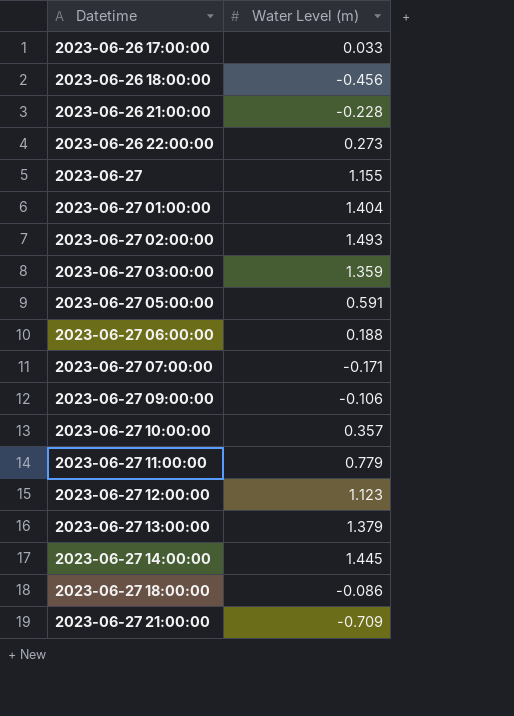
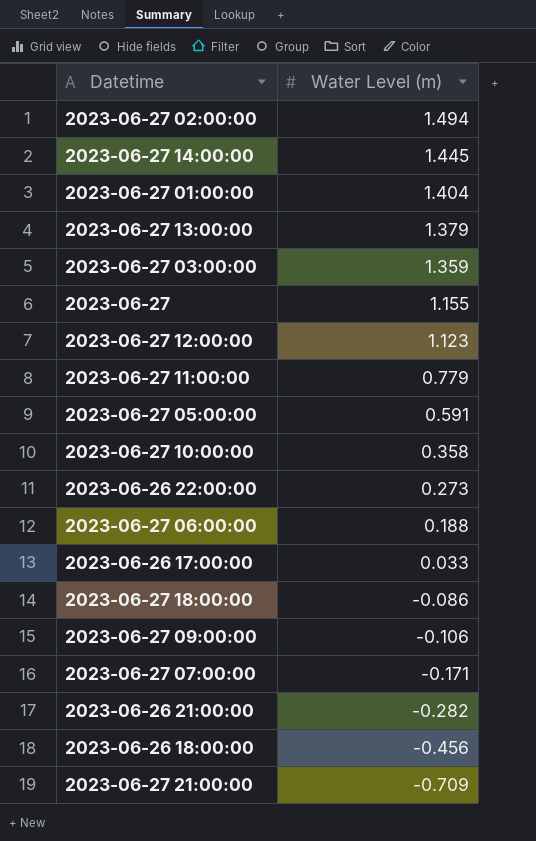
row order: Datetime ascending -> Water Level (m) descending
2023-06-27 02:00:00 | Water Level (m): 1.493 -> 1.494
2023-06-27 10:00:00 | Water Level (m): 0.357 -> 0.358
2023-06-26 21:00:00 | Water Level (m): -0.228 -> -0.282

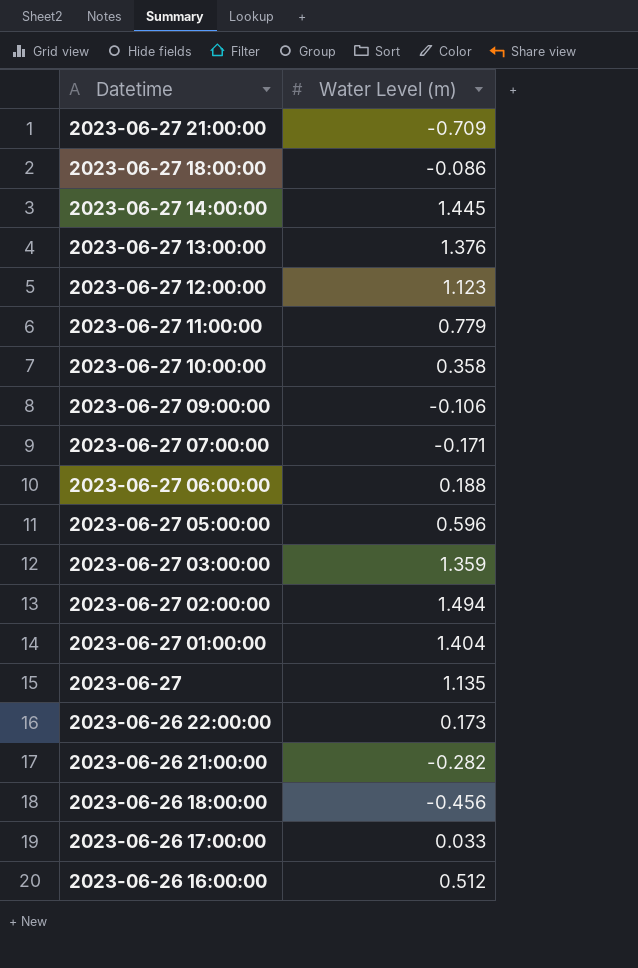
row order: Water Level (m) descending -> Datetime descending
2023-06-27 13:00:00 | Water Level (m): 1.379 -> 1.376
2023-06-27 05:00:00 | Water Level (m): 0.591 -> 0.596
2023-06-27 | Water Level (m): 1.155 -> 1.135
2023-06-26 22:00:00 | Water Level (m): 0.273 -> 0.173
row 2023-06-26 16:00:00: none -> 0.512

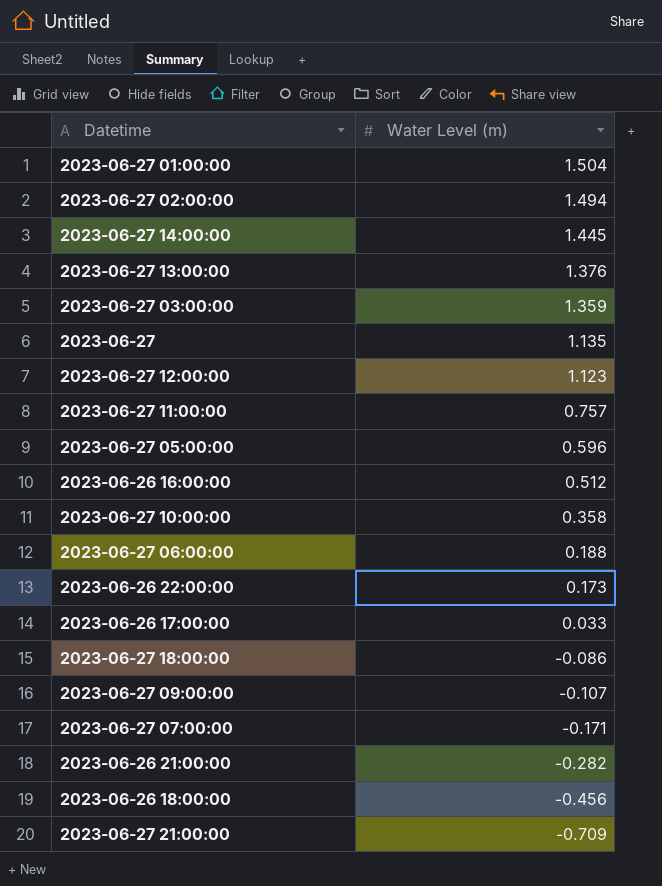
row order: Datetime descending -> Water Level (m) descending
2023-06-27 01:00:00 | Water Level (m): 1.404 -> 1.504
2023-06-27 11:00:00 | Water Level (m): 0.779 -> 0.757
2023-06-27 09:00:00 | Water Level (m): -0.106 -> -0.107

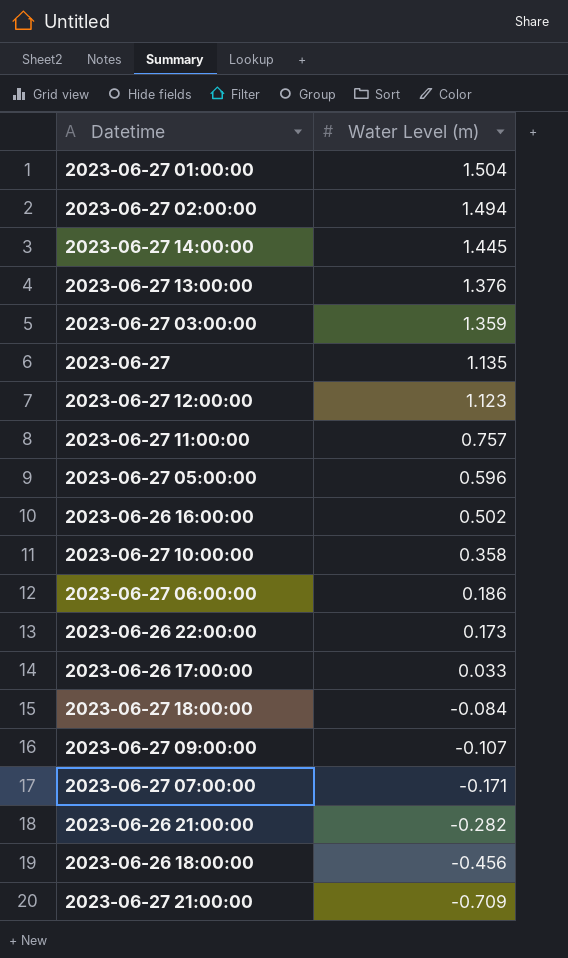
2023-06-26 16:00:00 | Water Level (m): 0.512 -> 0.502
2023-06-27 06:00:00 | Water Level (m): 0.188 -> 0.186
2023-06-27 18:00:00 | Water Level (m): -0.086 -> -0.084

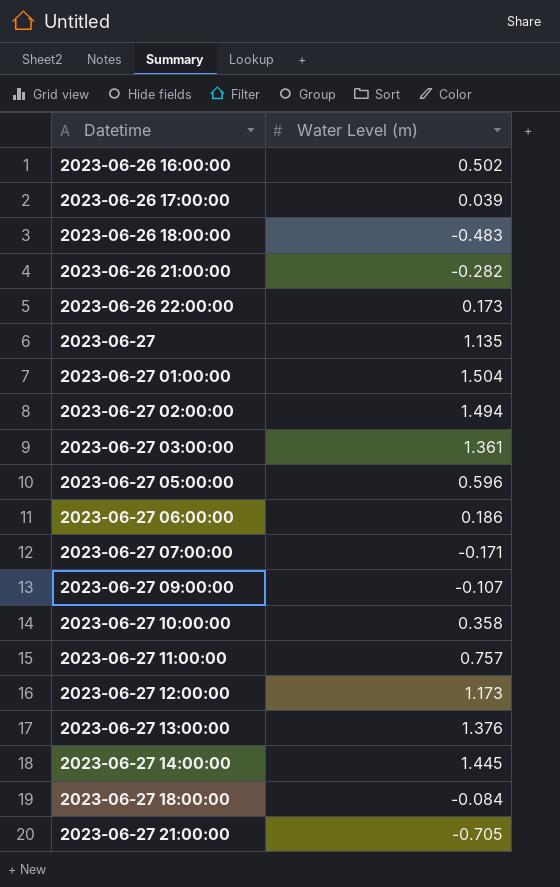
row order: Water Level (m) descending -> Datetime ascending
2023-06-26 17:00:00 | Water Level (m): 0.033 -> 0.039
2023-06-26 18:00:00 | Water Level (m): -0.456 -> -0.483
2023-06-27 03:00:00 | Water Level (m): 1.359 -> 1.361
2023-06-27 12:00:00 | Water Level (m): 1.123 -> 1.173
2023-06-27 21:00:00 | Water Level (m): -0.709 -> -0.705

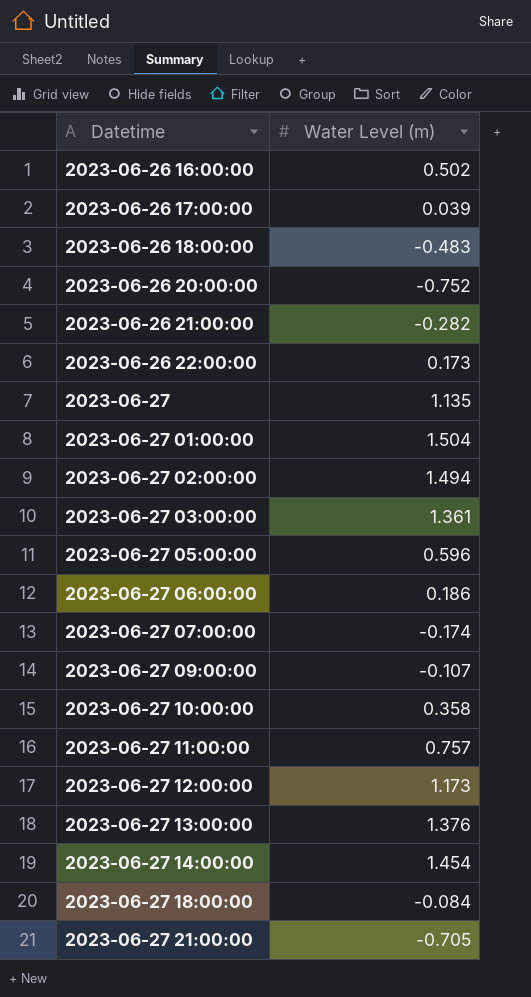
row 2023-06-26 20:00:00: none -> -0.752
2023-06-27 07:00:00 | Water Level (m): -0.171 -> -0.174
2023-06-27 14:00:00 | Water Level (m): 1.445 -> 1.454

